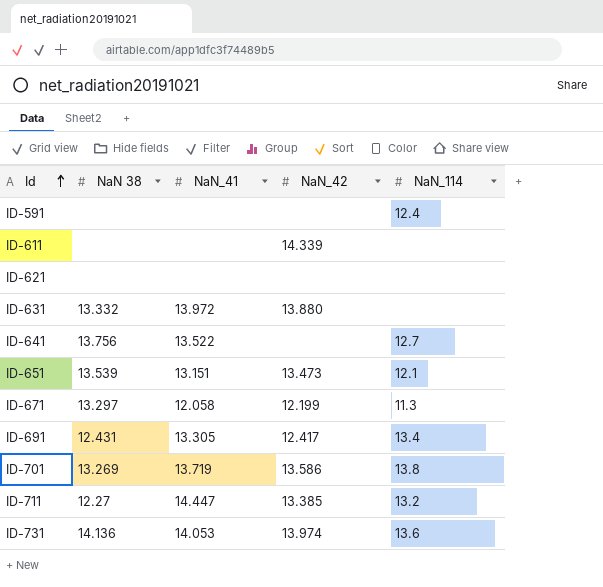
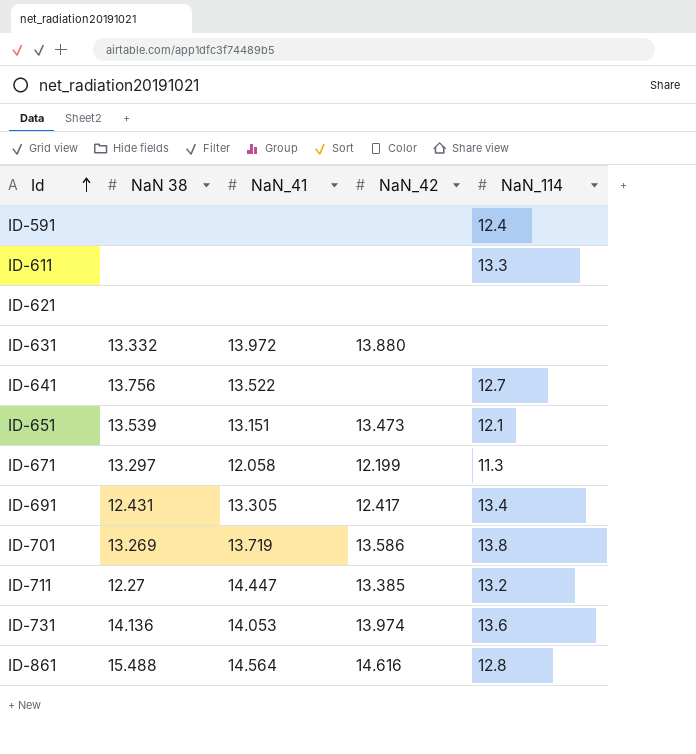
ID-611 | NaN_42: 14.339 -> none
ID-611 | NaN_114: none -> 13.3
row ID-861: none -> 15.488 | 14.564 | 14.616 | 12.8

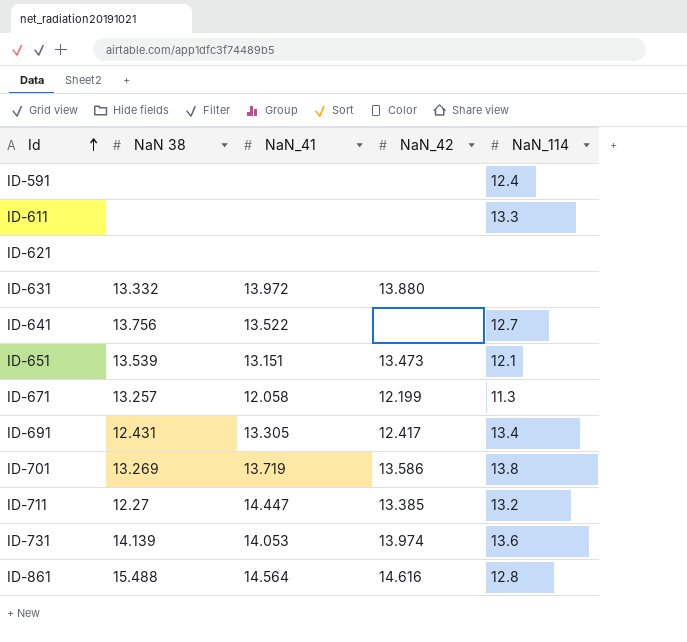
ID-671 | NaN 38: 13.297 -> 13.257
ID-731 | NaN 38: 14.136 -> 14.139

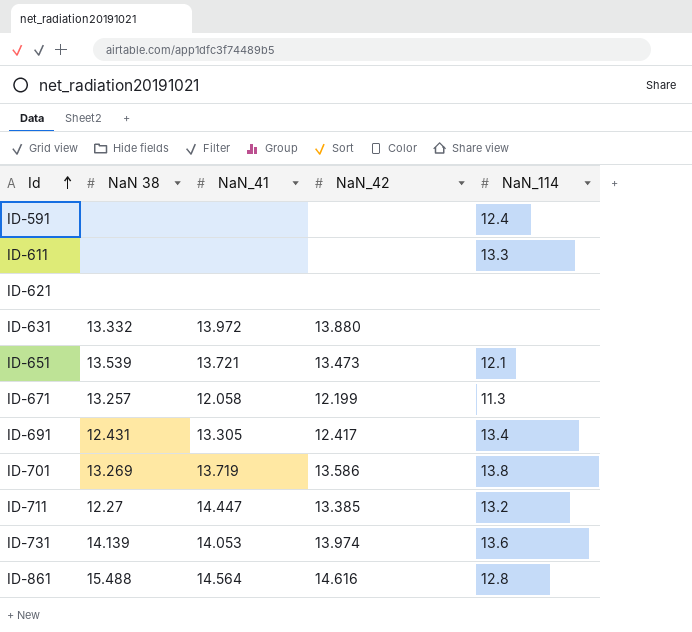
row ID-641: 13.756 | 13.522 | none | 12.7 -> none
ID-651 | NaN_41: 13.151 -> 13.721

